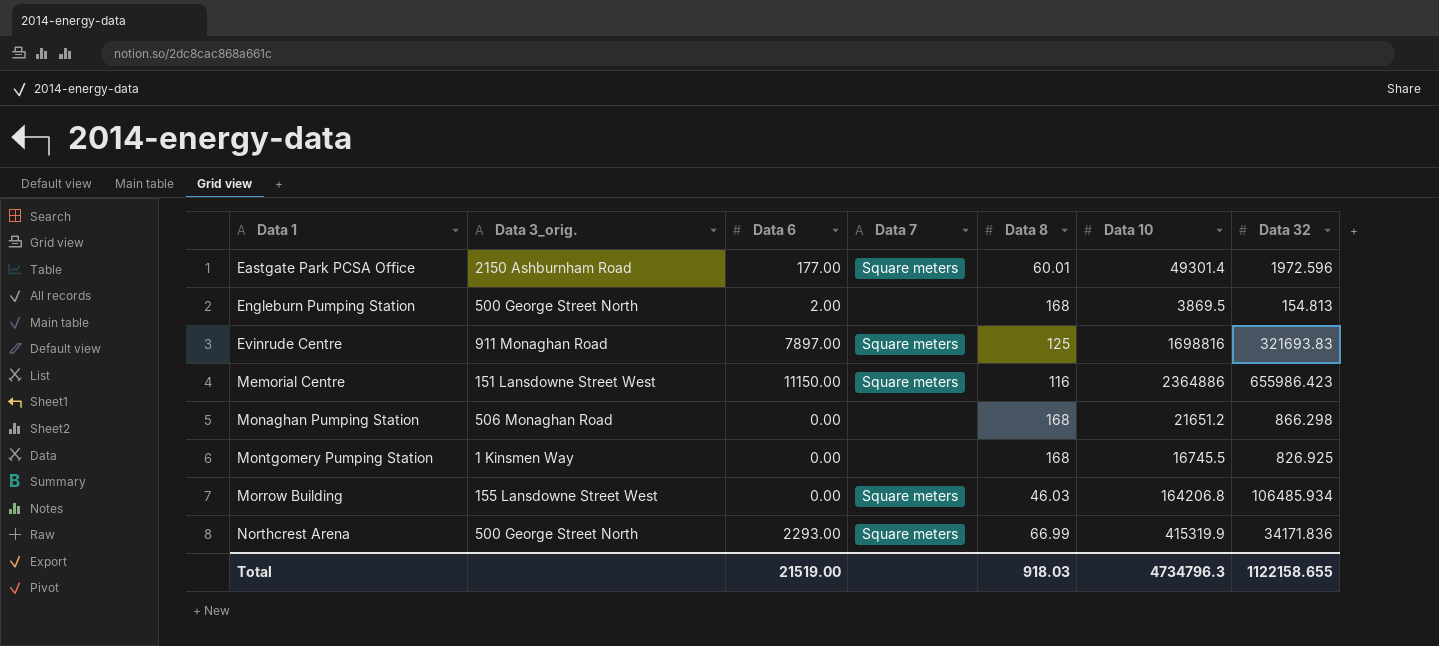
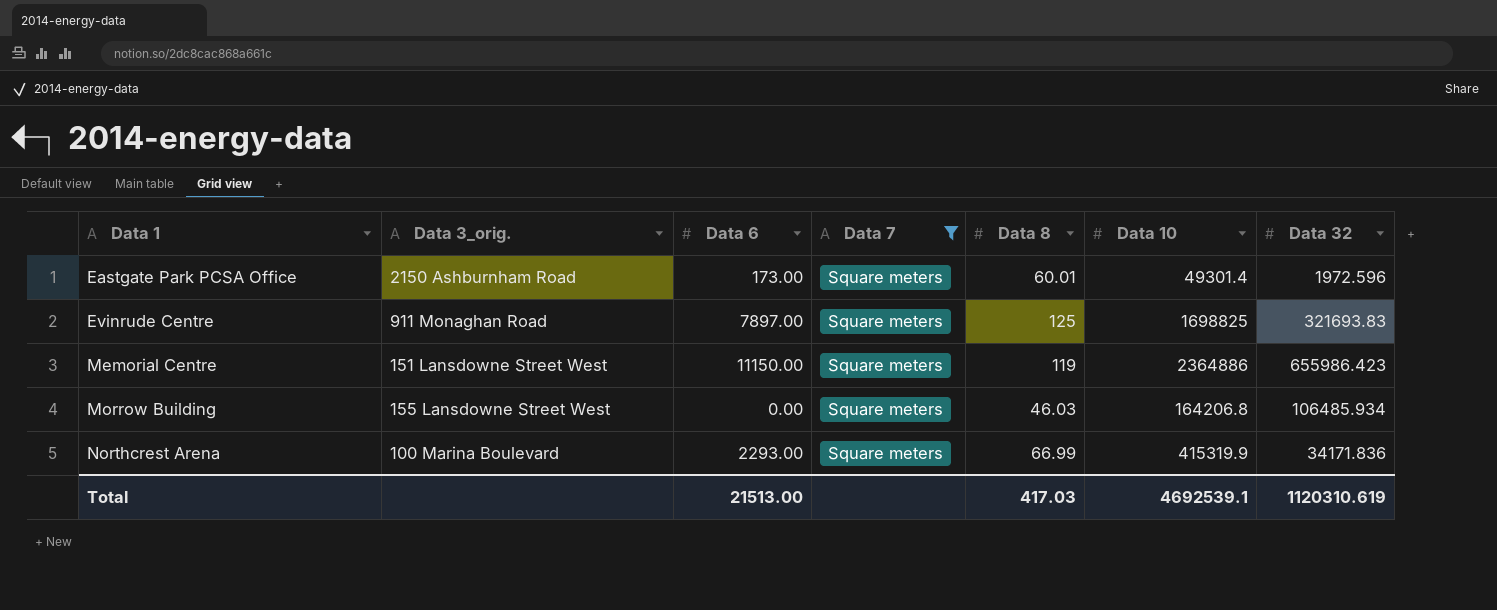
filter: none -> Data 7 = Square meters
Eastgate Park PCSA Office | Data 6: 177.00 -> 173.00
Evinrude Centre | Data 10: 1698816 -> 1698825
Memorial Centre | Data 8: 116 -> 119
Northcrest Arena | Data 3_orig.: 500 George Street North -> 100 Marina Boulevard
Total | Data 6: 21519.00 -> 21513.00
Total | Data 8: 918.03 -> 417.03
Total | Data 10: 4734796.3 -> 4692539.1
Total | Data 32: 1122158.655 -> 1120310.619

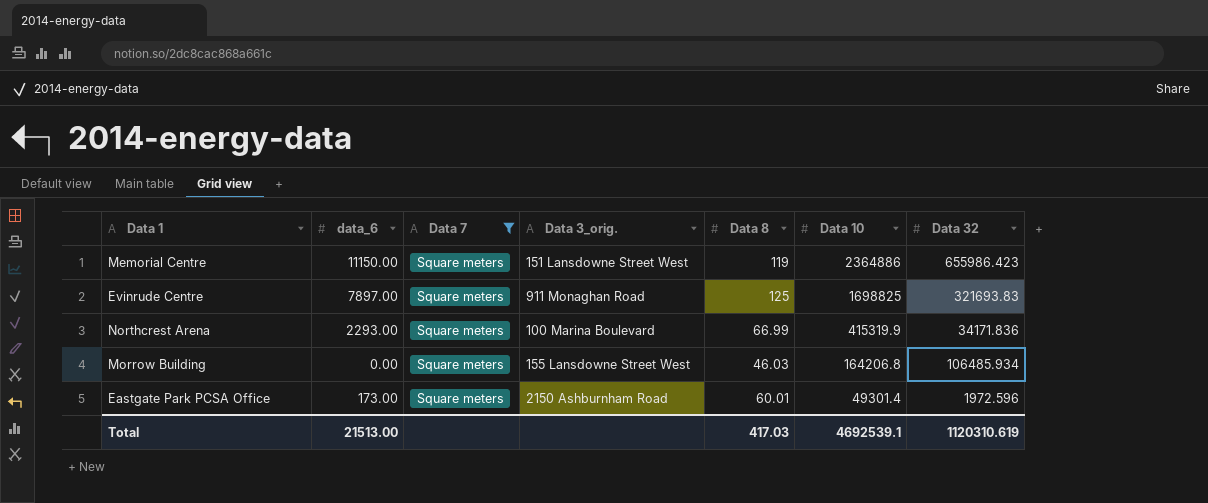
row order: Data 1 ascending -> Data 10 descending
column name: Data 6 -> data_6
column Data 3_orig. | position: 2 -> 4

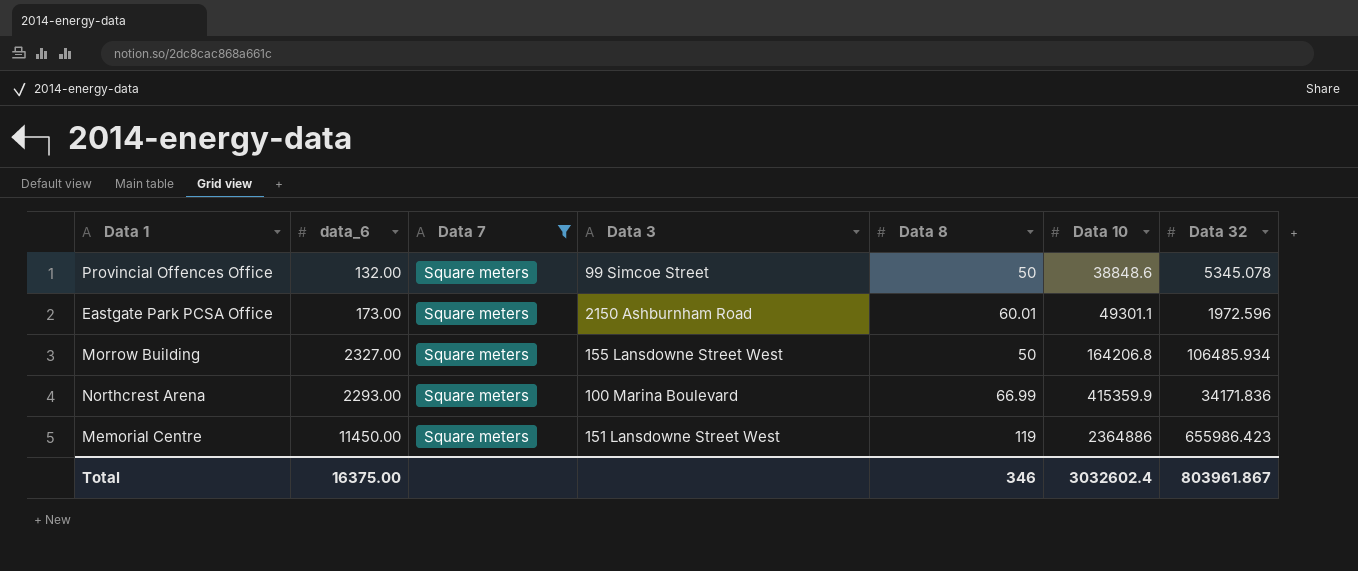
row order: Data 10 descending -> Data 10 ascending
column name: Data 3_orig. -> Data 3
row Evinrude Centre: 7897.00 | Square meters | 911 Monaghan Road | 125 | 1698825 | 321693.83 -> none
row Provincial Offences Office: none -> 132.00 | Square meters | 99 Simcoe Street | 50 | 38848.6 | 5345.078
Eastgate Park PCSA Office | Data 10: 49301.4 -> 49301.1
Morrow Building | data_6: 0.00 -> 2327.00
Morrow Building | Data 8: 46.03 -> 50
Northcrest Arena | Data 10: 415319.9 -> 415359.9
Memorial Centre | data_6: 11150.00 -> 11450.00
Total | data_6: 21513.00 -> 16375.00
Total | Data 8: 417.03 -> 346
Total | Data 10: 4692539.1 -> 3032602.4
Total | Data 32: 1120310.619 -> 803961.867

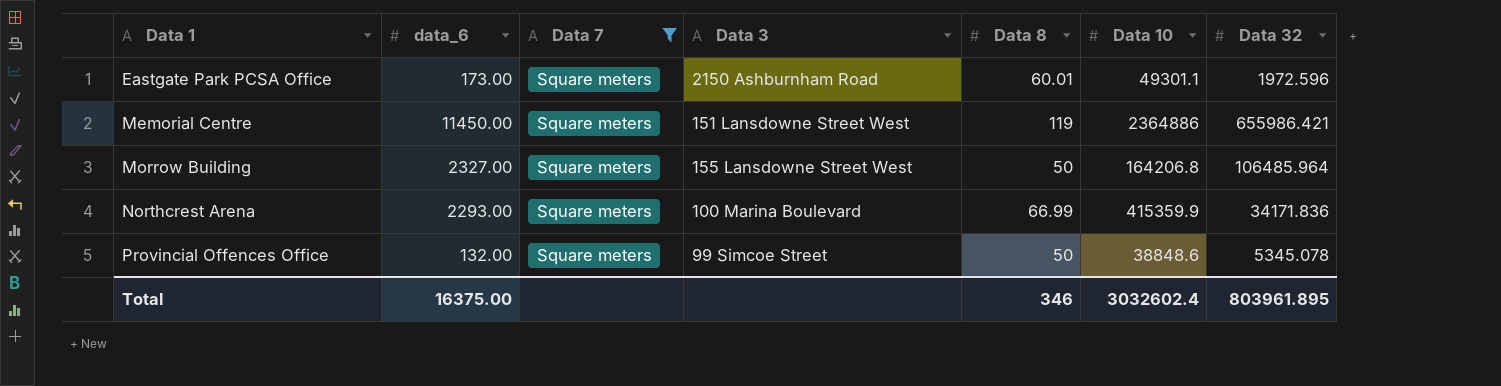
row order: Data 10 ascending -> Data 1 ascending
Memorial Centre | Data 32: 655986.423 -> 655986.421
Morrow Building | Data 32: 106485.934 -> 106485.964
Total | Data 32: 803961.867 -> 803961.895

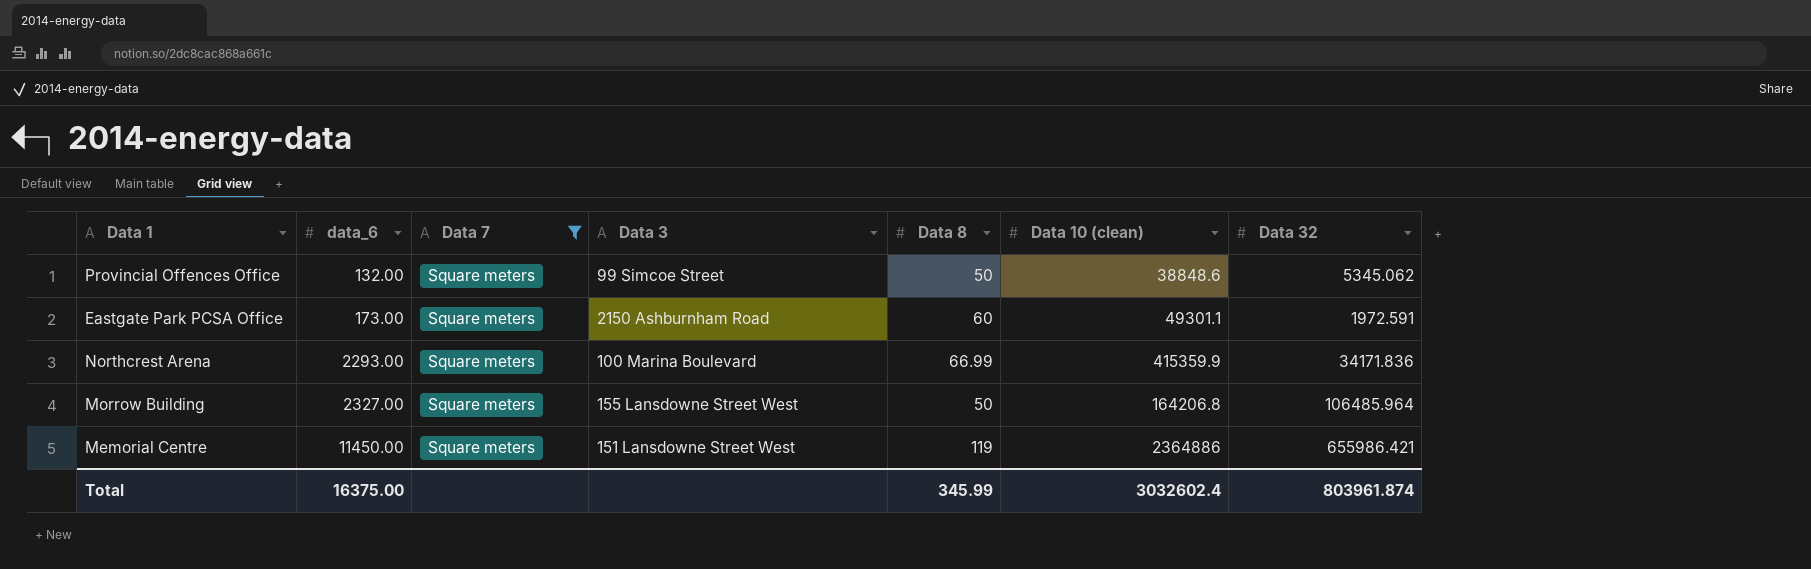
row order: Data 1 ascending -> data_6 ascending
column name: Data 10 -> Data 10 (clean)
Provincial Offences Office | Data 32: 5345.078 -> 5345.062
Eastgate Park PCSA Office | Data 8: 60.01 -> 60
Eastgate Park PCSA Office | Data 32: 1972.596 -> 1972.591
Total | Data 8: 346 -> 345.99
Total | Data 32: 803961.895 -> 803961.874

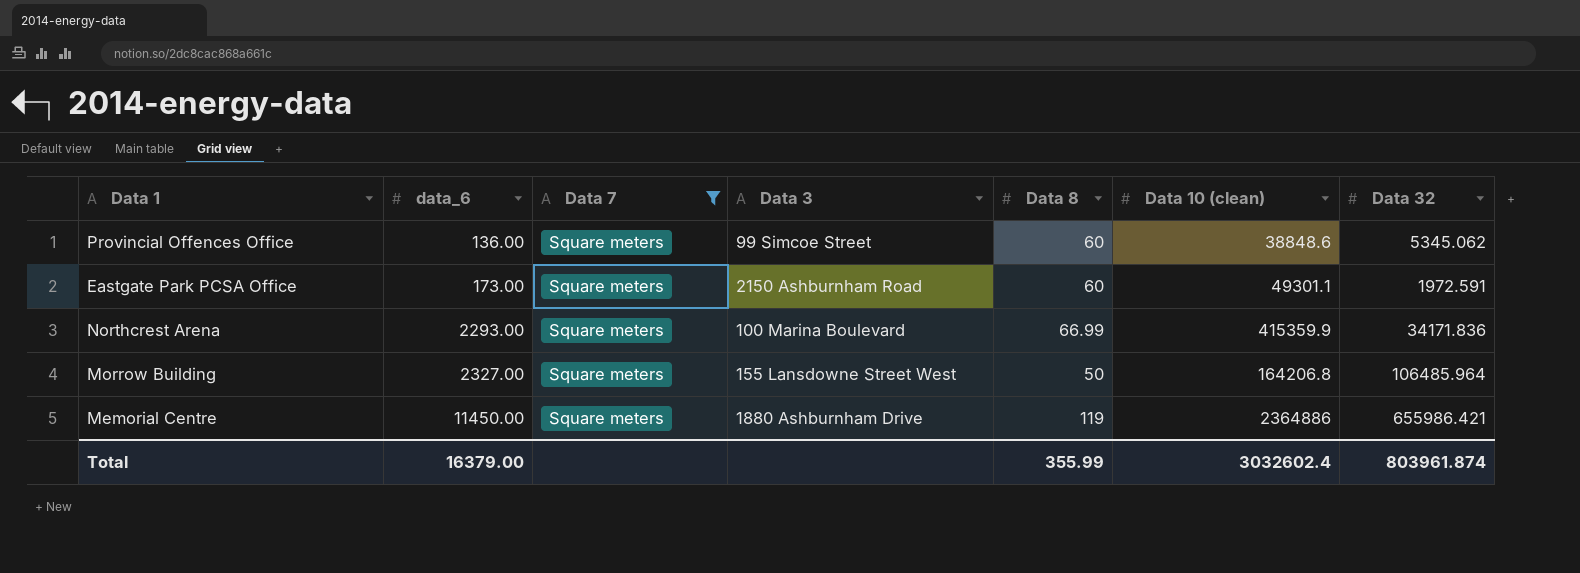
Provincial Offences Office | data_6: 132.00 -> 136.00
Provincial Offences Office | Data 8: 50 -> 60
Memorial Centre | Data 3: 151 Lansdowne Street West -> 1880 Ashburnham Drive
Total | data_6: 16375.00 -> 16379.00
Total | Data 8: 345.99 -> 355.99

